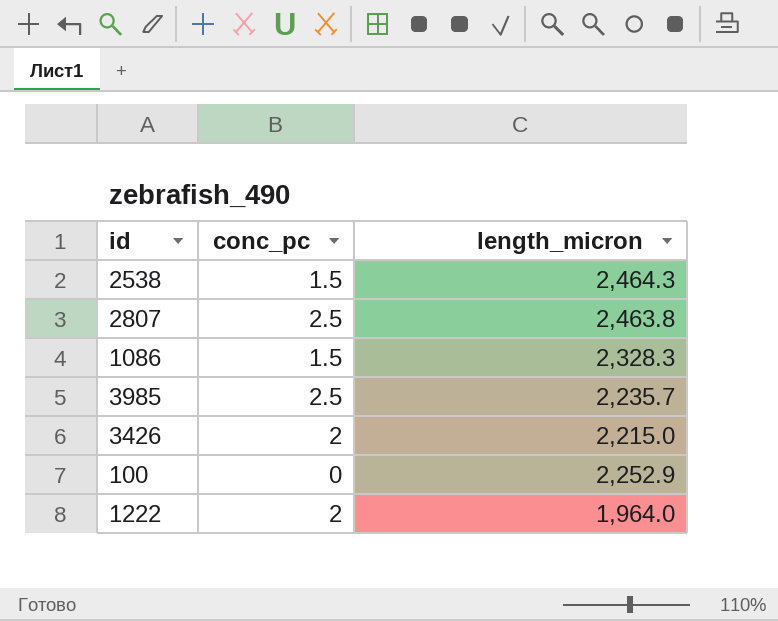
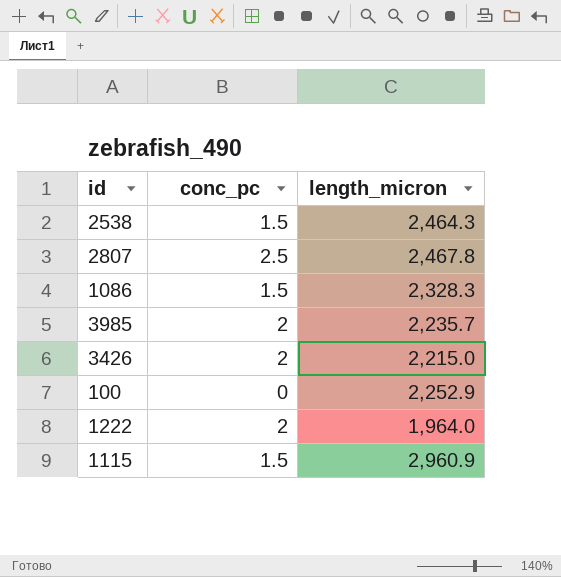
2807 | length_micron: 2,463.8 -> 2,467.8
3985 | conc_pc: 2.5 -> 2
row 1115: none -> 1.5 | 2,960.9

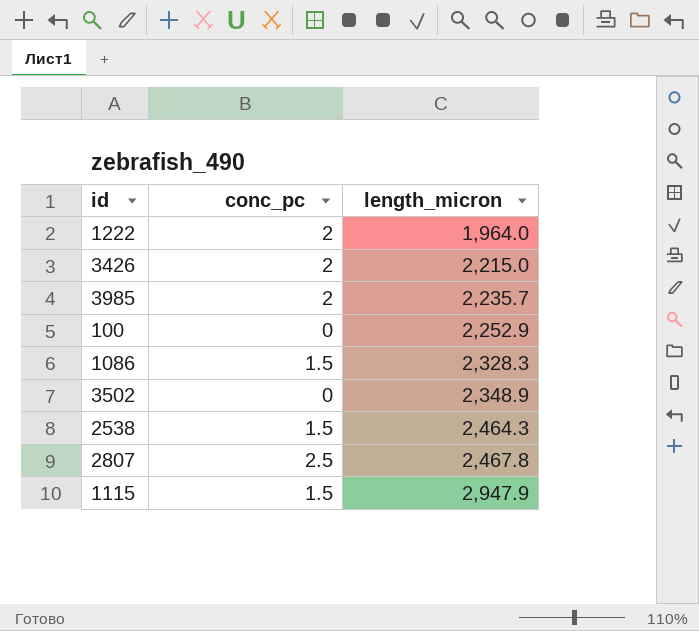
row order: none -> length_micron ascending
row 3502: none -> 0 | 2,348.9
1115 | length_micron: 2,960.9 -> 2,947.9

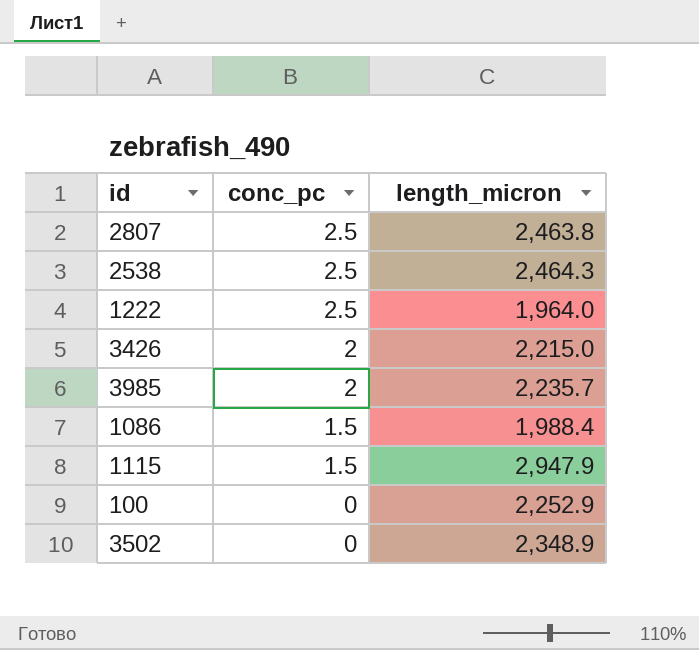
row order: length_micron ascending -> conc_pc descending
2807 | length_micron: 2,467.8 -> 2,463.8
2538 | conc_pc: 1.5 -> 2.5
1222 | conc_pc: 2 -> 2.5
1086 | length_micron: 2,328.3 -> 1,988.4

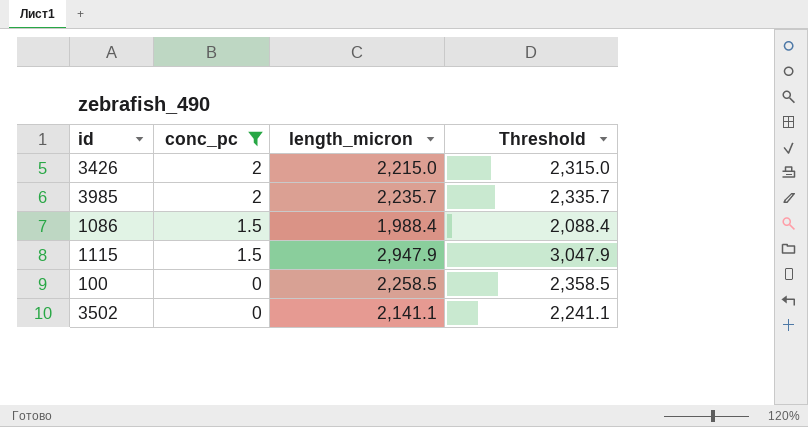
filter: none -> conc_pc != 2.5
column Threshold | formula: none -> [length_micron] + 100
100 | length_micron: 2,252.9 -> 2,258.5
3502 | length_micron: 2,348.9 -> 2,141.1

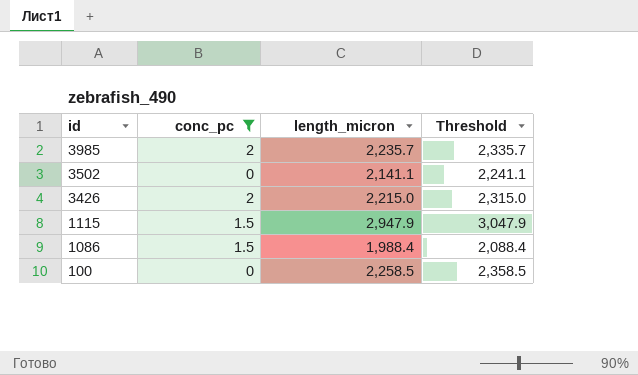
row order: conc_pc descending -> id descending

